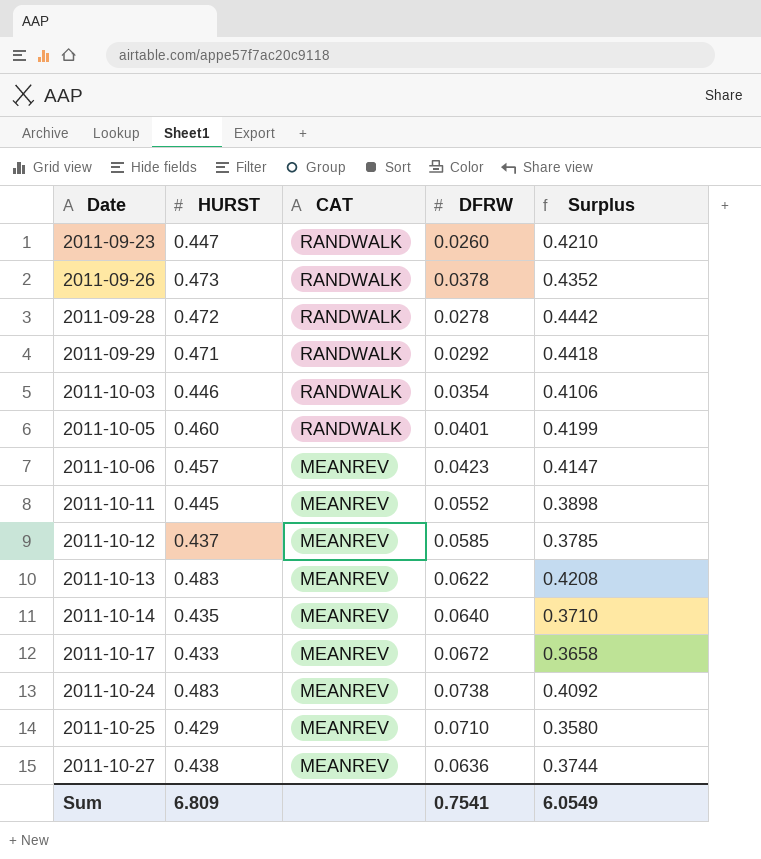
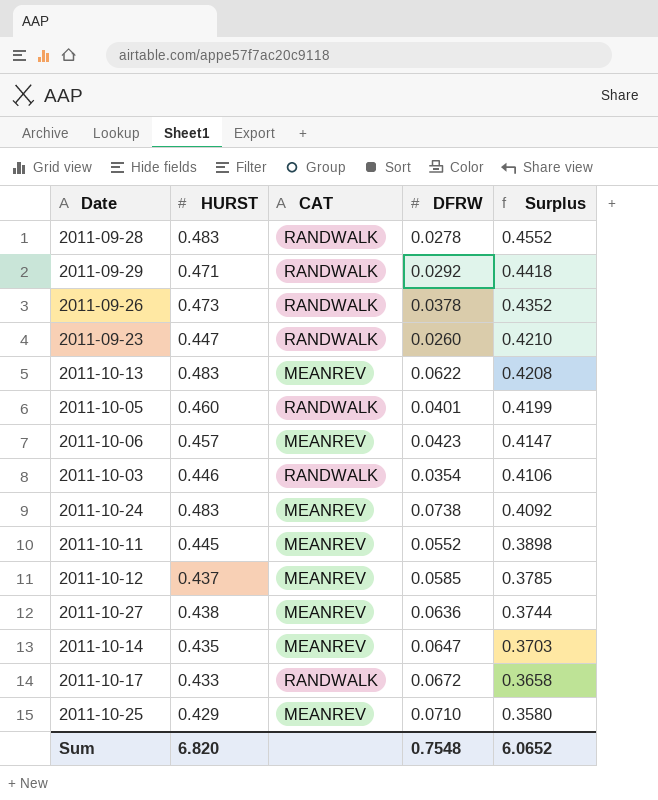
row order: Date ascending -> Surplus descending
2011-09-28 | HURST: 0.472 -> 0.483
2011-09-28 | Surplus: 0.4442 -> 0.4552
2011-10-14 | DFRW: 0.0640 -> 0.0647
2011-10-14 | Surplus: 0.3710 -> 0.3703
2011-10-17 | CAT: MEANREV -> RANDWALK
Sum | HURST: 6.809 -> 6.820
Sum | DFRW: 0.7541 -> 0.7548
Sum | Surplus: 6.0549 -> 6.0652

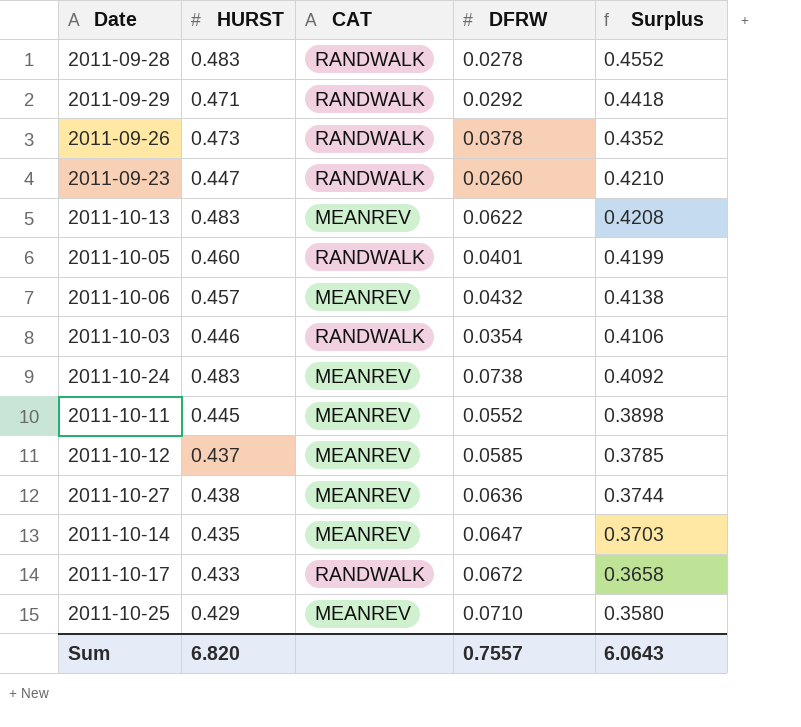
2011-10-06 | DFRW: 0.0423 -> 0.0432
2011-10-06 | Surplus: 0.4147 -> 0.4138
Sum | DFRW: 0.7548 -> 0.7557
Sum | Surplus: 6.0652 -> 6.0643

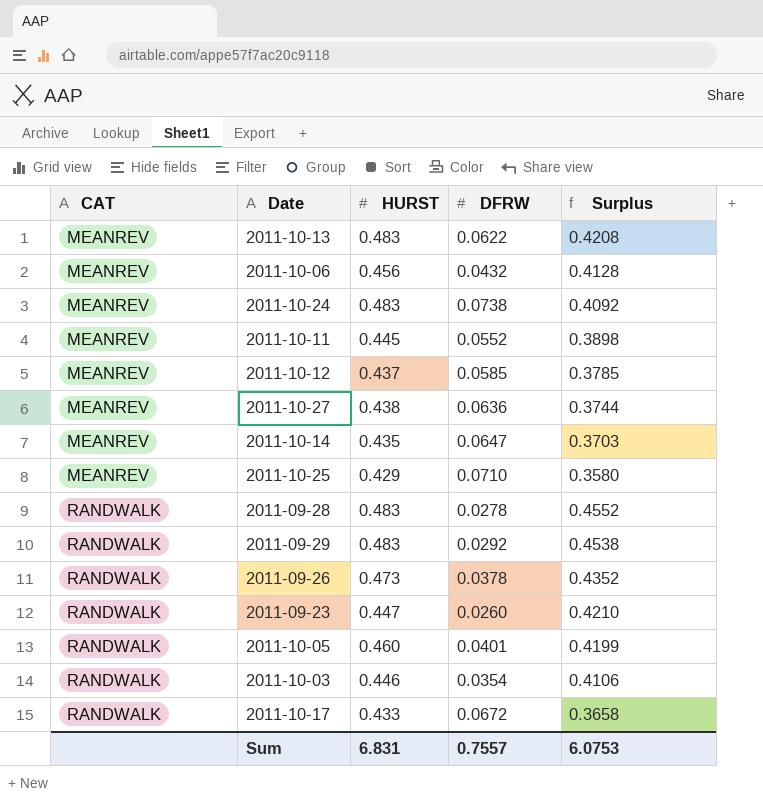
row order: Surplus descending -> CAT ascending
column CAT | position: 3 -> 1
2011-10-06 | HURST: 0.457 -> 0.456
2011-10-06 | Surplus: 0.4138 -> 0.4128
2011-09-29 | HURST: 0.471 -> 0.483
2011-09-29 | Surplus: 0.4418 -> 0.4538
Sum | HURST: 6.820 -> 6.831
Sum | Surplus: 6.0643 -> 6.0753

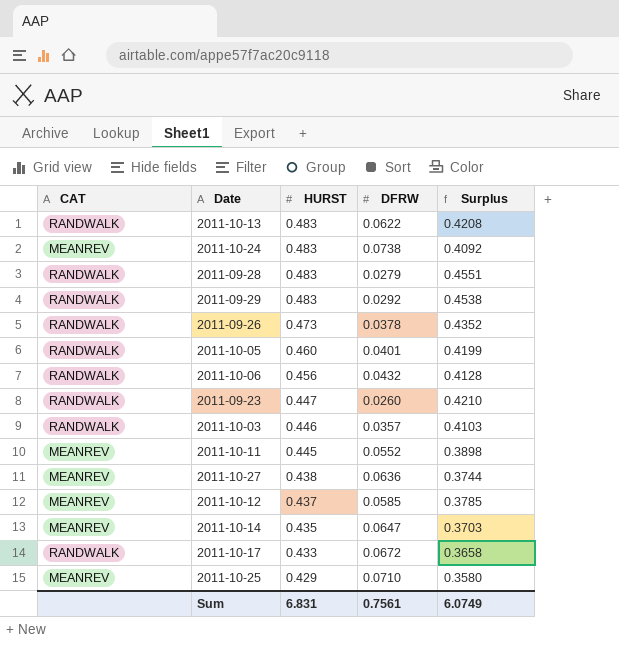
row order: CAT ascending -> HURST descending
2011-10-13 | CAT: MEANREV -> RANDWALK
2011-09-28 | DFRW: 0.0278 -> 0.0279
2011-09-28 | Surplus: 0.4552 -> 0.4551
2011-10-06 | CAT: MEANREV -> RANDWALK
2011-10-03 | DFRW: 0.0354 -> 0.0357
2011-10-03 | Surplus: 0.4106 -> 0.4103
Sum | DFRW: 0.7557 -> 0.7561
Sum | Surplus: 6.0753 -> 6.0749

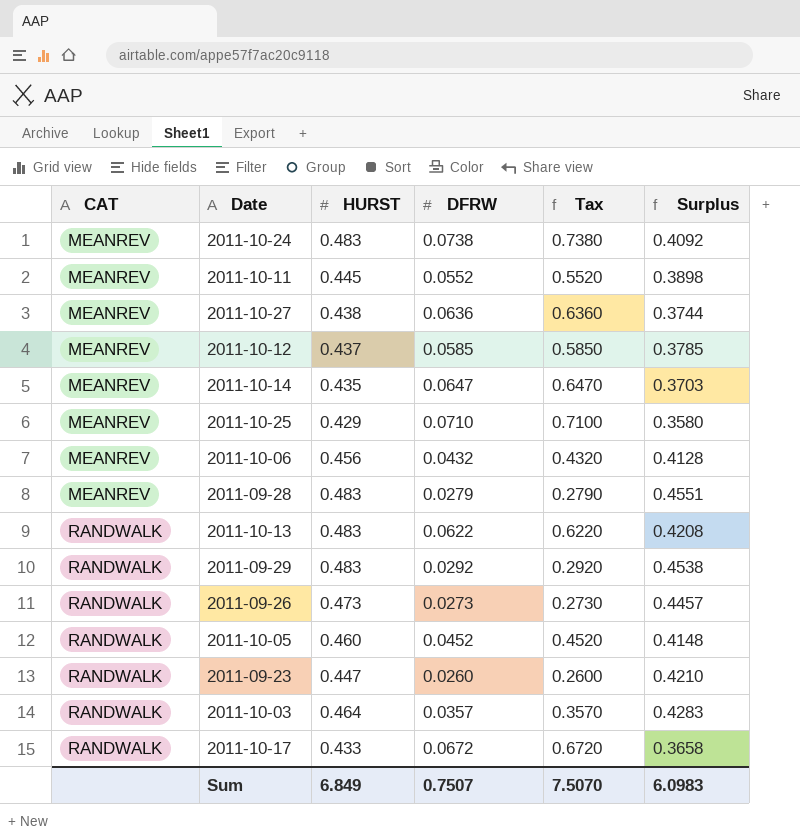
row order: HURST descending -> CAT ascending
column Tax | formula: none -> [DFRW] * 10
2011-10-06 | CAT: RANDWALK -> MEANREV
2011-09-28 | CAT: RANDWALK -> MEANREV
2011-09-26 | DFRW: 0.0378 -> 0.0273
2011-09-26 | Surplus: 0.4352 -> 0.4457
2011-10-05 | DFRW: 0.0401 -> 0.0452
2011-10-05 | Surplus: 0.4199 -> 0.4148
2011-10-03 | HURST: 0.446 -> 0.464
2011-10-03 | Surplus: 0.4103 -> 0.4283
Sum | HURST: 6.831 -> 6.849
Sum | DFRW: 0.7561 -> 0.7507
Sum | Surplus: 6.0749 -> 6.0983

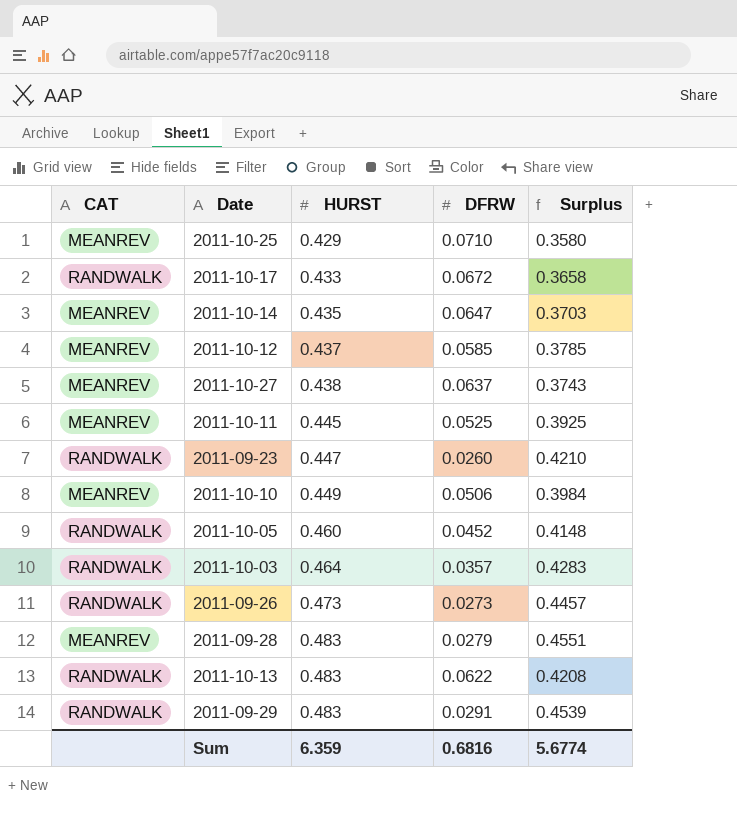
row order: CAT ascending -> HURST ascending
column Tax | formula: [DFRW] * 10 -> none
row 2011-10-24: MEANREV | 0.483 | 0.0738 | 0.7380 | 0.4092 -> none
row 2011-10-06: MEANREV | 0.456 | 0.0432 | 0.4320 | 0.4128 -> none
2011-10-27 | DFRW: 0.0636 -> 0.0637
2011-10-27 | Surplus: 0.3744 -> 0.3743
2011-10-11 | DFRW: 0.0552 -> 0.0525
2011-10-11 | Surplus: 0.3898 -> 0.3925
row 2011-10-10: none -> MEANREV | 0.449 | 0.0506 | 0.3984
2011-09-29 | DFRW: 0.0292 -> 0.0291
2011-09-29 | Surplus: 0.4538 -> 0.4539
Sum | HURST: 6.849 -> 6.359
Sum | DFRW: 0.7507 -> 0.6816
Sum | Surplus: 6.0983 -> 5.6774

